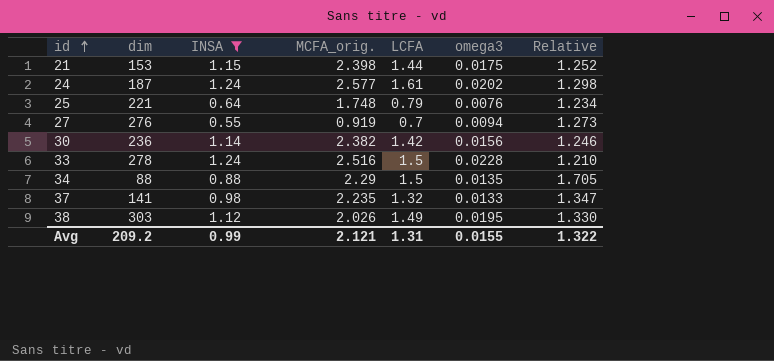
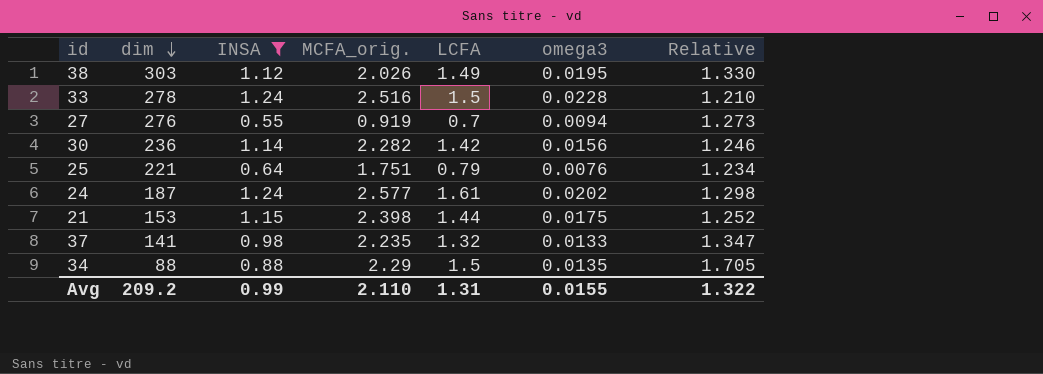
row order: id ascending -> dim descending
30 | MCFA_orig.: 2.382 -> 2.282
25 | MCFA_orig.: 1.748 -> 1.751
Avg | MCFA_orig.: 2.121 -> 2.110

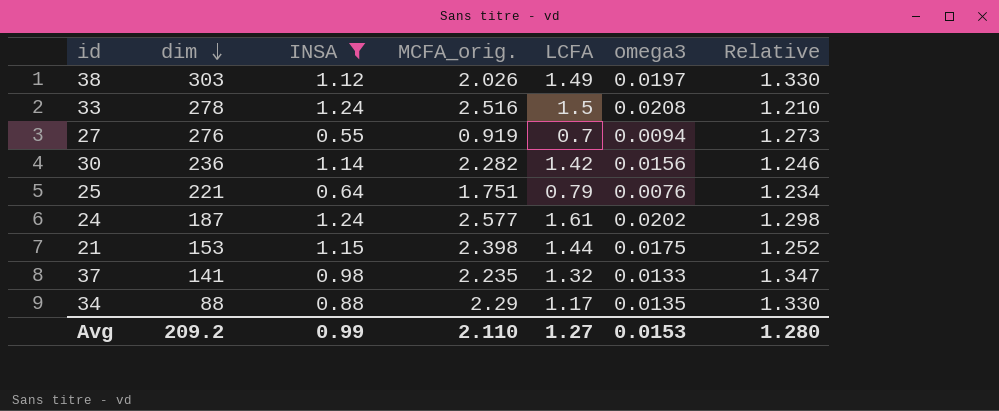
38 | omega3: 0.0195 -> 0.0197
33 | omega3: 0.0228 -> 0.0208
34 | LCFA: 1.5 -> 1.17
34 | Relative: 1.705 -> 1.330
Avg | LCFA: 1.31 -> 1.27
Avg | omega3: 0.0155 -> 0.0153
Avg | Relative: 1.322 -> 1.280

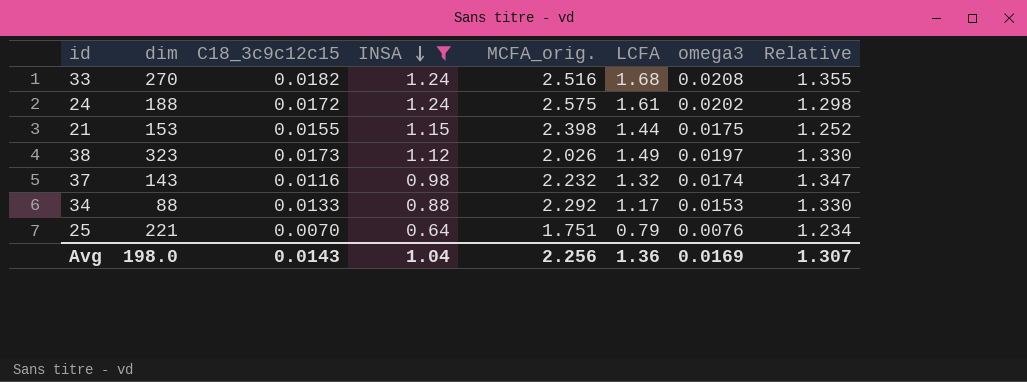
row order: dim descending -> INSA descending
column C18_3c9c12c15 | position: none -> 3
row 27: 276 | 0.55 | 0.919 | 0.7 | 0.0094 | 1.273 -> none
row 30: 236 | 1.14 | 2.282 | 1.42 | 0.0156 | 1.246 -> none
33 | dim: 278 -> 270
33 | LCFA: 1.5 -> 1.68
33 | Relative: 1.210 -> 1.355
24 | dim: 187 -> 188
24 | MCFA_orig.: 2.577 -> 2.575
38 | dim: 303 -> 323
37 | dim: 141 -> 143
37 | MCFA_orig.: 2.235 -> 2.232
37 | omega3: 0.0133 -> 0.0174
34 | MCFA_orig.: 2.29 -> 2.292
34 | omega3: 0.0135 -> 0.0153
Avg | dim: 209.2 -> 198.0
Avg | INSA: 0.99 -> 1.04
Avg | MCFA_orig.: 2.110 -> 2.256
Avg | LCFA: 1.27 -> 1.36
Avg | omega3: 0.0153 -> 0.0169
Avg | Relative: 1.280 -> 1.307

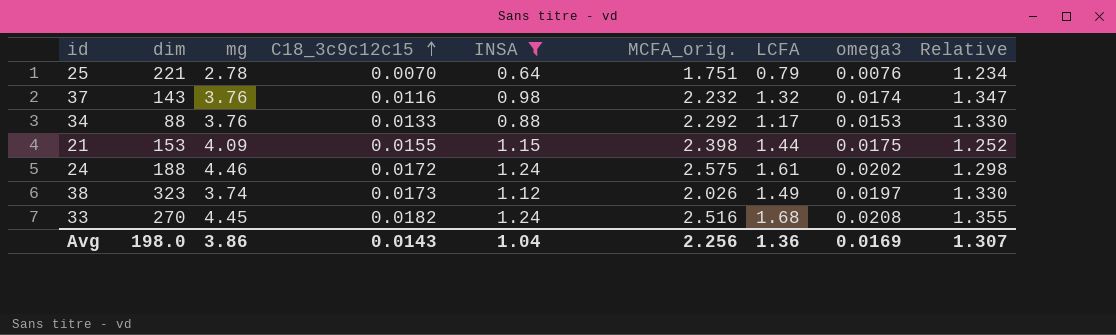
row order: INSA descending -> C18_3c9c12c15 ascending
column mg | position: none -> 3

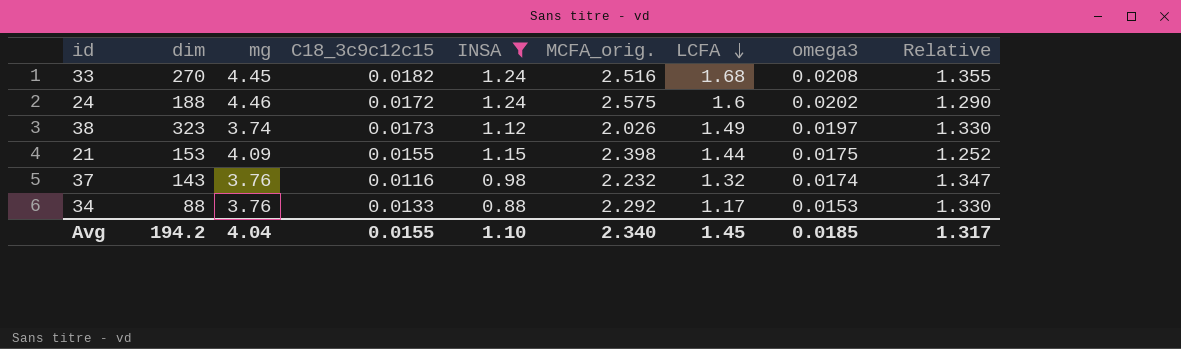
row order: C18_3c9c12c15 ascending -> LCFA descending
row 25: 221 | 2.78 | 0.0070 | 0.64 | 1.751 | 0.79 | 0.0076 | 1.234 -> none
24 | LCFA: 1.61 -> 1.6
24 | Relative: 1.298 -> 1.290
Avg | dim: 198.0 -> 194.2
Avg | mg: 3.86 -> 4.04
Avg | C18_3c9c12c15: 0.0143 -> 0.0155
Avg | INSA: 1.04 -> 1.10
Avg | MCFA_orig.: 2.256 -> 2.340
Avg | LCFA: 1.36 -> 1.45
Avg | omega3: 0.0169 -> 0.0185
Avg | Relative: 1.307 -> 1.317

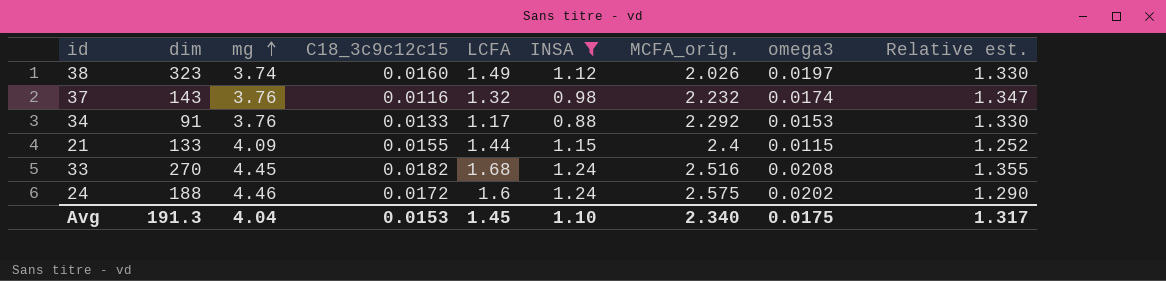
row order: LCFA descending -> mg ascending
column LCFA | position: 7 -> 5
column name: Relative -> Relative est.
38 | C18_3c9c12c15: 0.0173 -> 0.0160
34 | dim: 88 -> 91
21 | dim: 153 -> 133
21 | MCFA_orig.: 2.398 -> 2.4
21 | omega3: 0.0175 -> 0.0115
Avg | dim: 194.2 -> 191.3
Avg | C18_3c9c12c15: 0.0155 -> 0.0153
Avg | omega3: 0.0185 -> 0.0175

